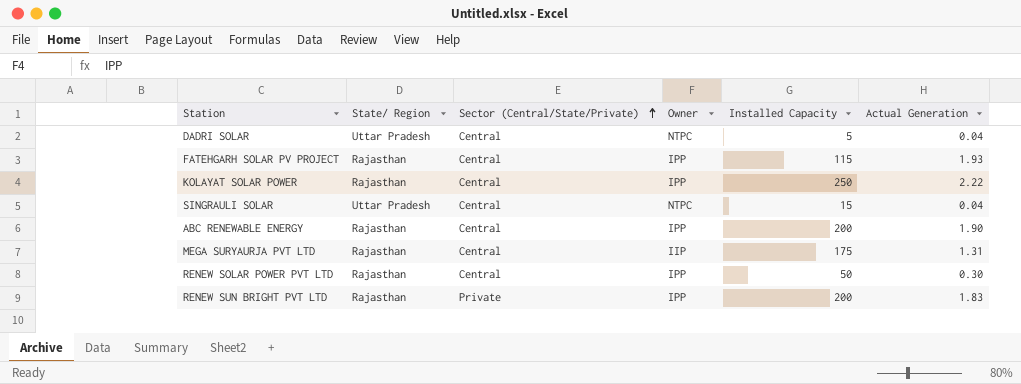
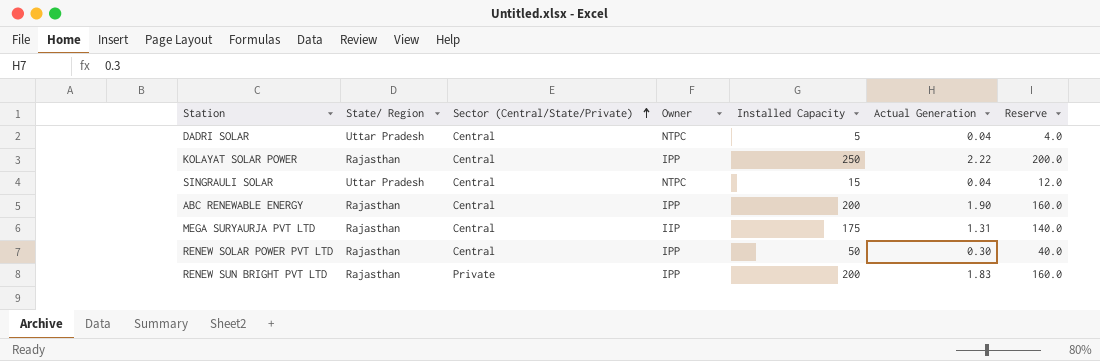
column Reserve | formula: none -> [Installed Capacity] * 0.8
row FATEHGARH SOLAR PV PROJECT: Rajasthan | Central | IPP | 115 | 1.93 -> none

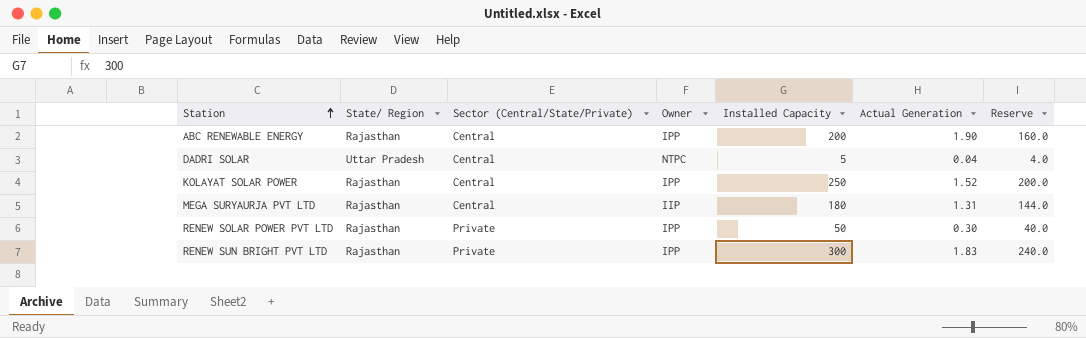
row order: Sector (Central/State/Private) ascending -> Station ascending
row SINGRAULI SOLAR: Uttar Pradesh | Central | NTPC | 15 | 0.04 | 12.0 -> none
KOLAYAT SOLAR POWER | Actual Generation: 2.22 -> 1.52
MEGA SURYAURJA PVT LTD | Installed Capacity: 175 -> 180
MEGA SURYAURJA PVT LTD | Reserve: 140.0 -> 144.0
RENEW SOLAR POWER PVT LTD | Sector (Central/State/Private): Central -> Private
RENEW SUN BRIGHT PVT LTD | Installed Capacity: 200 -> 300
RENEW SUN BRIGHT PVT LTD | Reserve: 160.0 -> 240.0

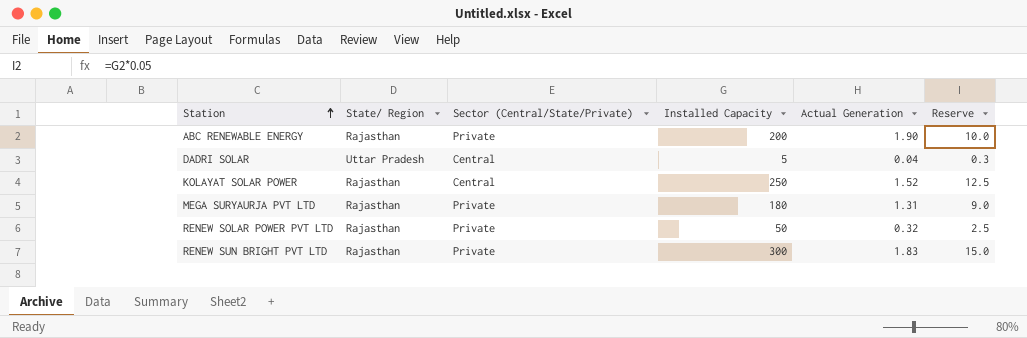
column Owner | position: 4 -> none
column Reserve | formula: [Installed Capacity] * 0.8 -> [Installed Capacity] * 0.05
ABC RENEWABLE ENERGY | Sector (Central/State/Private): Central -> Private
MEGA SURYAURJA PVT LTD | Sector (Central/State/Private): Central -> Private
RENEW SOLAR POWER PVT LTD | Actual Generation: 0.30 -> 0.32

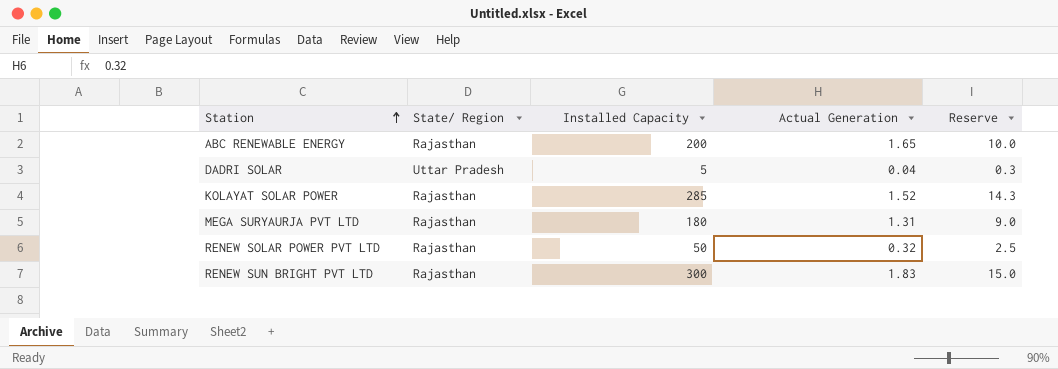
column Sector (Central/State/Private) | position: 3 -> none
ABC RENEWABLE ENERGY | Actual Generation: 1.90 -> 1.65
KOLAYAT SOLAR POWER | Installed Capacity: 250 -> 285
KOLAYAT SOLAR POWER | Reserve: 12.5 -> 14.3

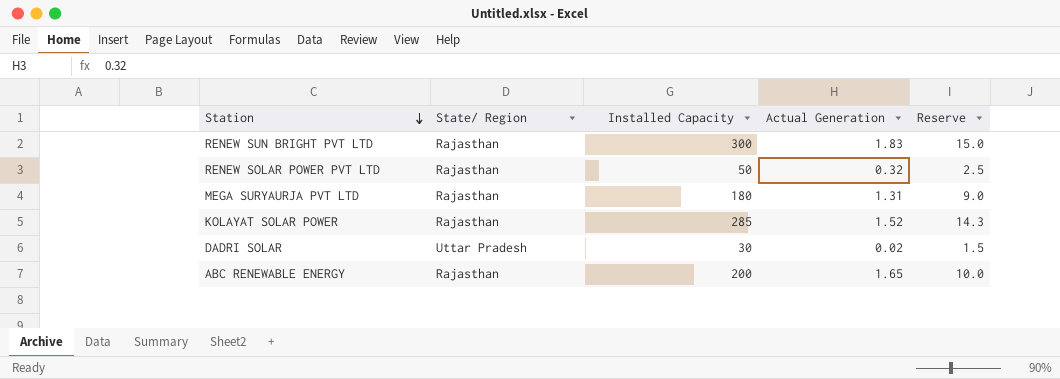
row order: Station ascending -> Station descending
DADRI SOLAR | Installed Capacity: 5 -> 30
DADRI SOLAR | Actual Generation: 0.04 -> 0.02
DADRI SOLAR | Reserve: 0.3 -> 1.5

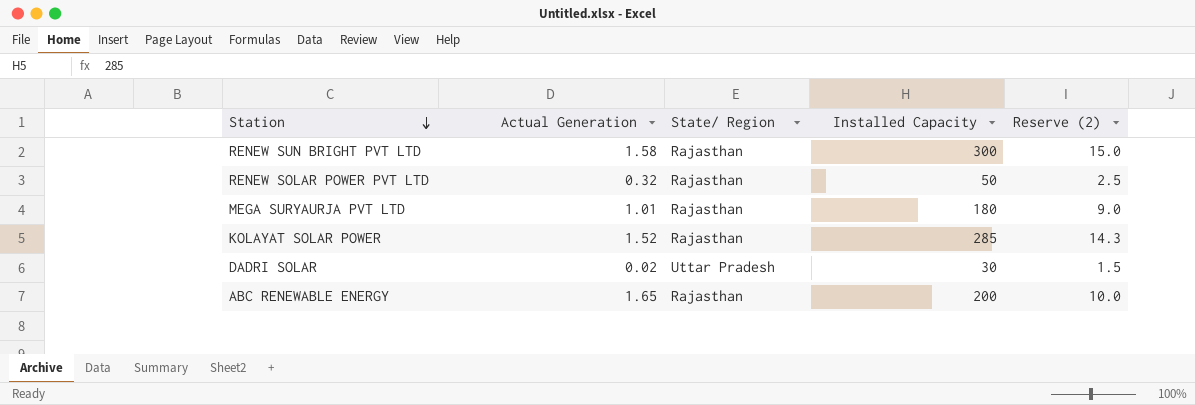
column Actual Generation | position: 4 -> 2
column name: Reserve -> Reserve (2)
RENEW SUN BRIGHT PVT LTD | Actual Generation: 1.83 -> 1.58
MEGA SURYAURJA PVT LTD | Actual Generation: 1.31 -> 1.01

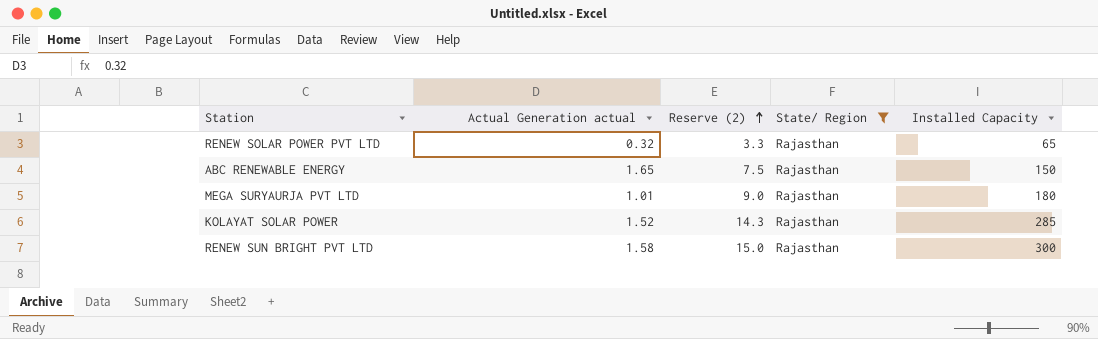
filter: none -> State/ Region = Rajasthan
row order: Station descending -> Reserve (2) ascending
column name: Actual Generation -> Actual Generation actual
column Reserve (2) | position: 5 -> 3
RENEW SOLAR POWER PVT LTD | Reserve (2): 2.5 -> 3.3
RENEW SOLAR POWER PVT LTD | Installed Capacity: 50 -> 65
ABC RENEWABLE ENERGY | Reserve (2): 10.0 -> 7.5
ABC RENEWABLE ENERGY | Installed Capacity: 200 -> 150

